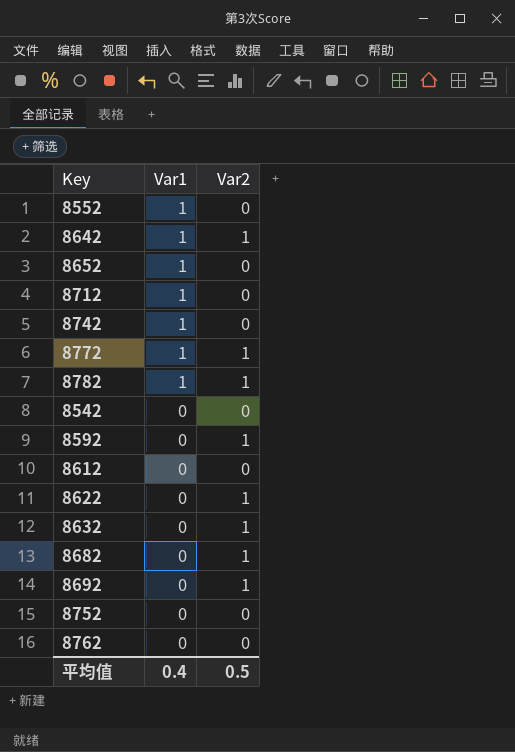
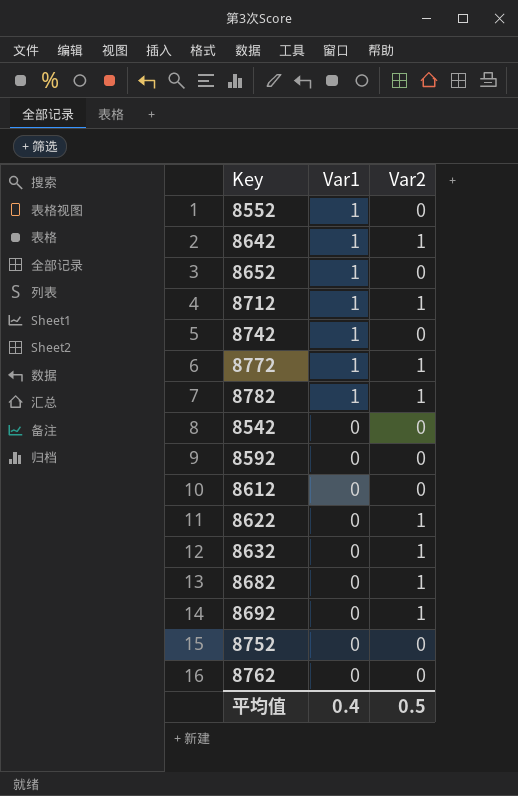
8712 | Var2: 0 -> 1
8592 | Var2: 1 -> 0

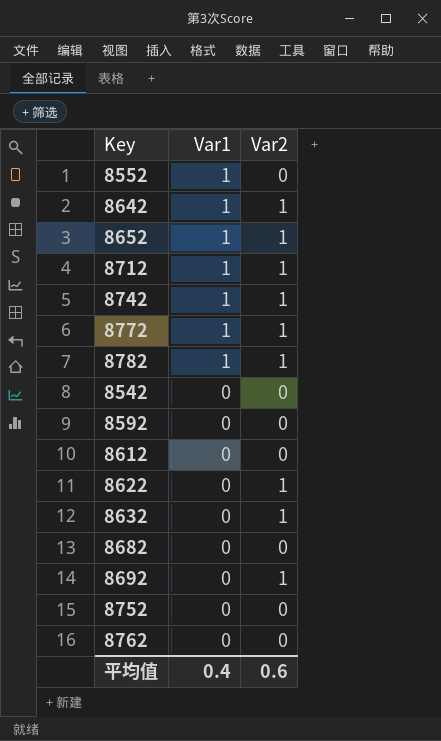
8652 | Var2: 0 -> 1
8742 | Var2: 0 -> 1
8682 | Var2: 1 -> 0
平均值 | Var2: 0.5 -> 0.6

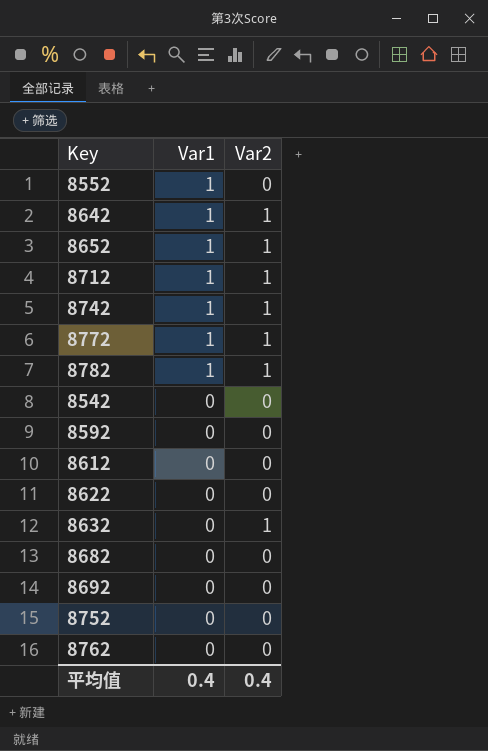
8622 | Var2: 1 -> 0
8692 | Var2: 1 -> 0
平均值 | Var2: 0.6 -> 0.4

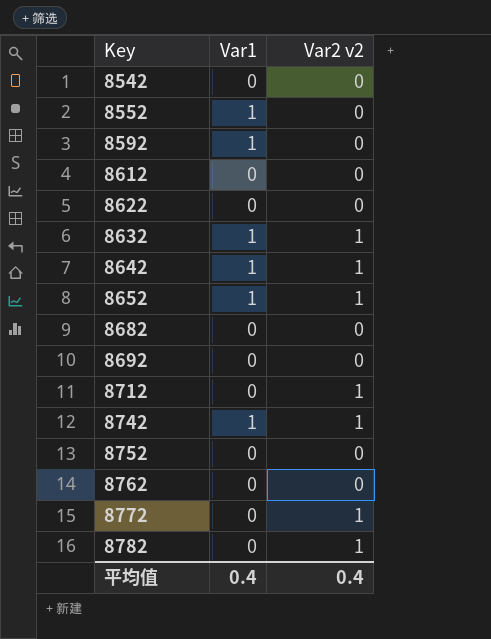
row order: Var1 descending -> Key ascending
column name: Var2 -> Var2 v2
8592 | Var1: 0 -> 1
8632 | Var1: 0 -> 1
8712 | Var1: 1 -> 0
8772 | Var1: 1 -> 0
8782 | Var1: 1 -> 0

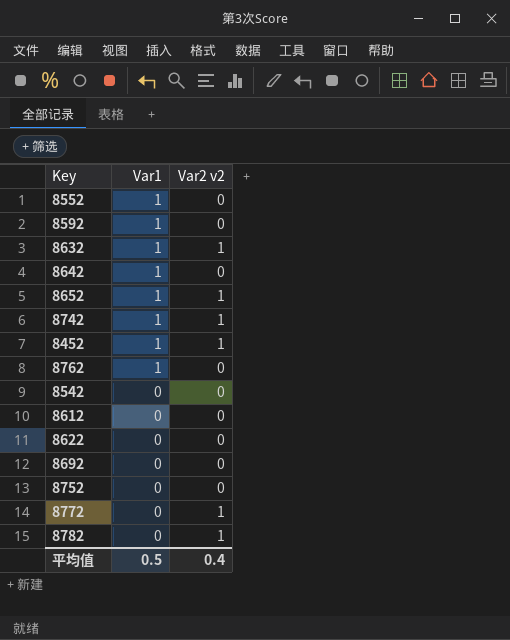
row order: Key ascending -> Var1 descending
row 8682: 0 | 0 -> none
row 8712: 0 | 1 -> none
8642 | Var2 v2: 1 -> 0
row 8452: none -> 1 | 1
8762 | Var1: 0 -> 1
平均值 | Var1: 0.4 -> 0.5

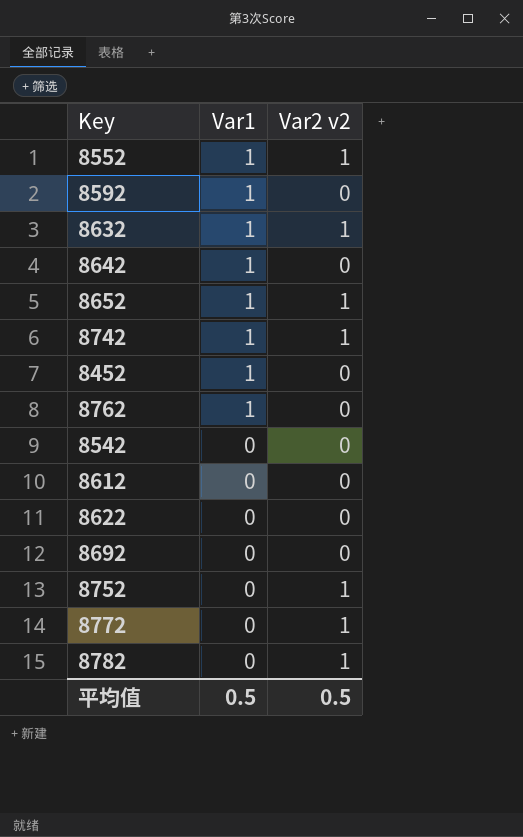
8552 | Var2 v2: 0 -> 1
8452 | Var2 v2: 1 -> 0
8752 | Var2 v2: 0 -> 1
平均值 | Var2 v2: 0.4 -> 0.5

